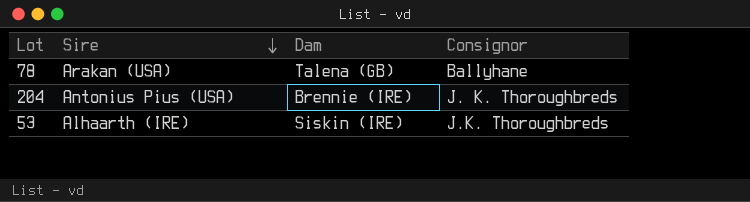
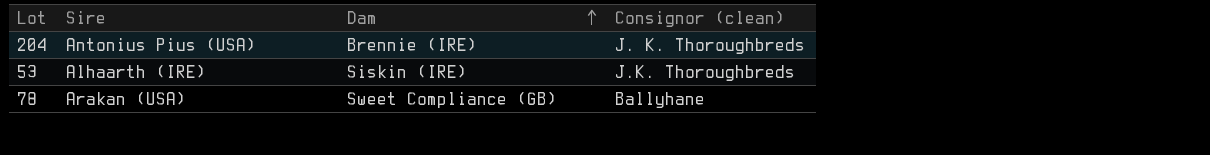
row order: Sire descending -> Dam ascending
column name: Consignor -> Consignor (clean)
78 | Dam: Talena (GB) -> Sweet Compliance (GB)

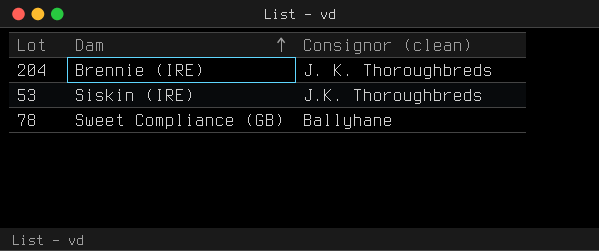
column Sire | position: 2 -> none

